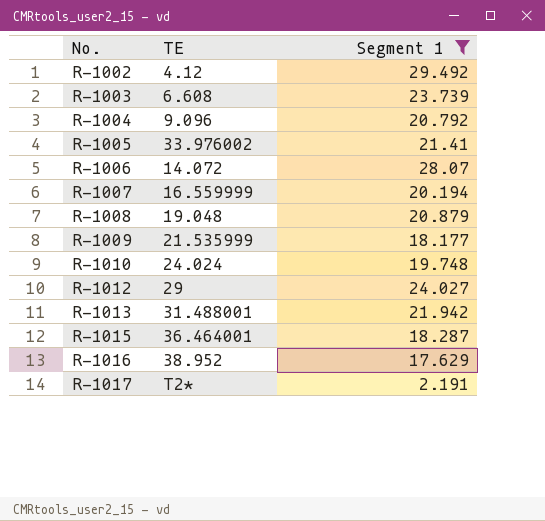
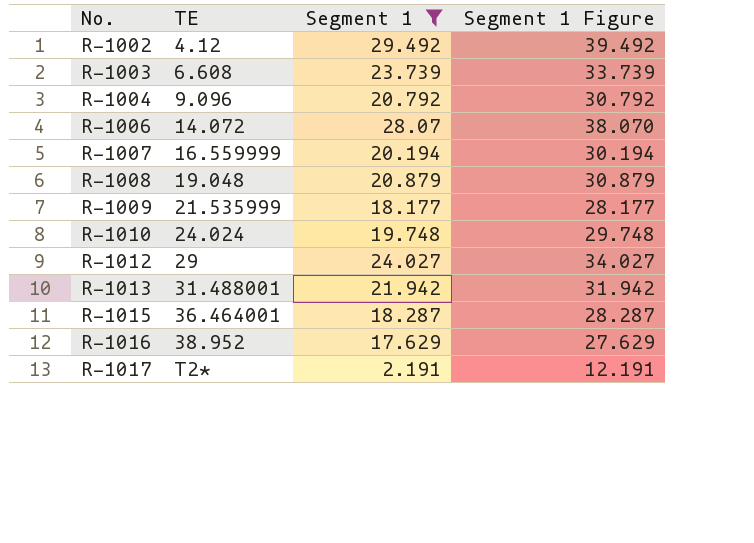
column Segment 1 Figure | formula: none -> [Segment 1] + 10
row R-1005: 33.976002 | 21.41 -> none

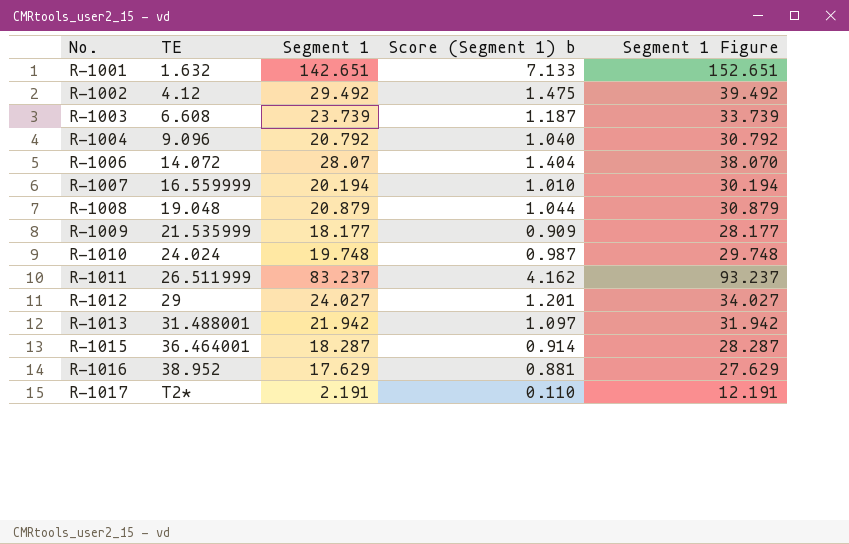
filter: Segment 1 <= 29.492 -> none
column Score (Segment 1) b | formula: none -> [Segment 1] * 0.05

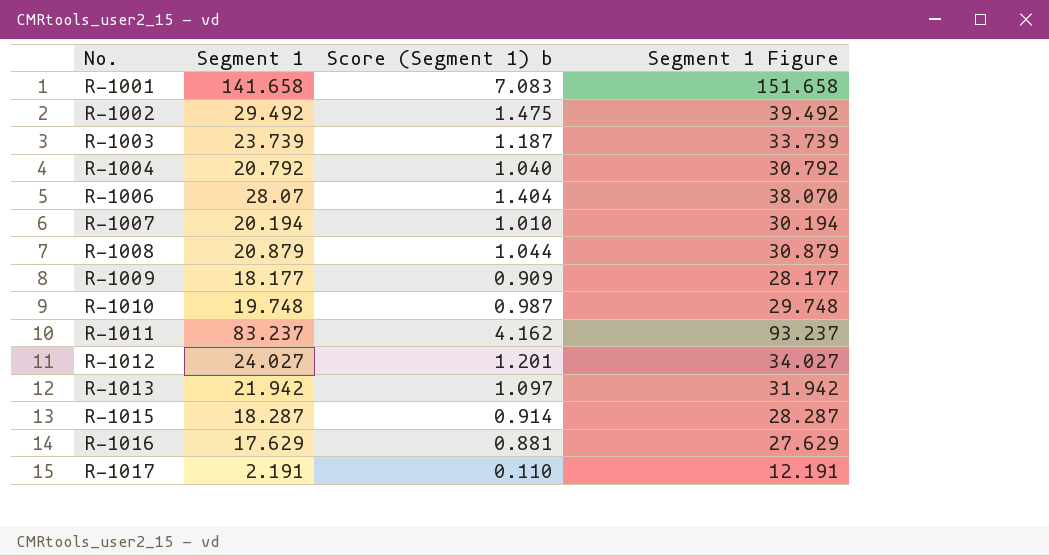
column TE | position: 2 -> none
R-1001 | Segment 1: 142.651 -> 141.658
R-1001 | Score (Segment 1) b: 7.133 -> 7.083
R-1001 | Segment 1 Figure: 152.651 -> 151.658

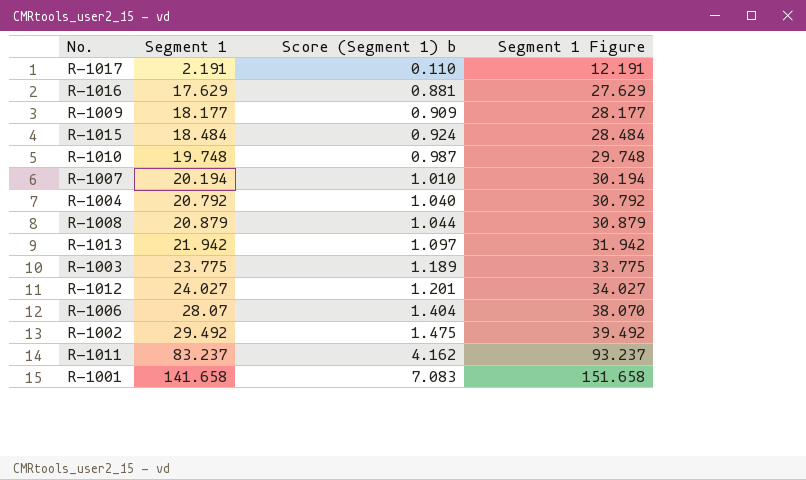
row order: No. ascending -> Segment 1 ascending
R-1015 | Segment 1: 18.287 -> 18.484
R-1015 | Score (Segment 1) b: 0.914 -> 0.924
R-1015 | Segment 1 Figure: 28.287 -> 28.484
R-1003 | Segment 1: 23.739 -> 23.775
R-1003 | Score (Segment 1) b: 1.187 -> 1.189
R-1003 | Segment 1 Figure: 33.739 -> 33.775

